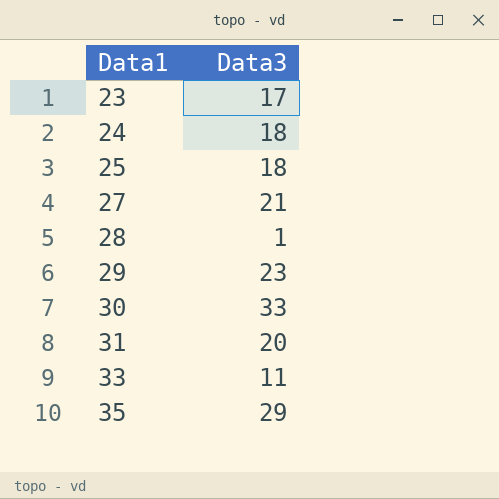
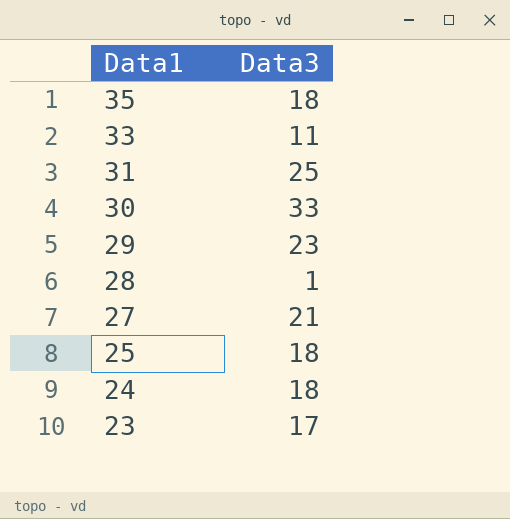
row order: Data1 ascending -> Data1 descending
35 | Data3: 29 -> 18
31 | Data3: 20 -> 25

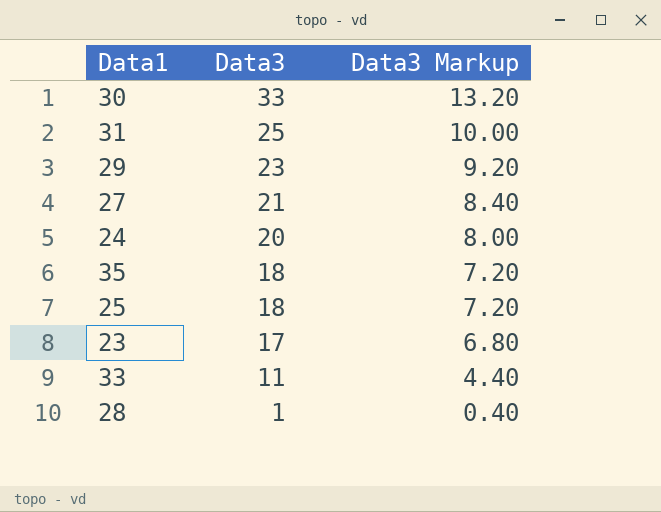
row order: Data1 descending -> Data3 descending
column Data3 Markup | formula: none -> [Data3] * 0.4
24 | Data3: 18 -> 20

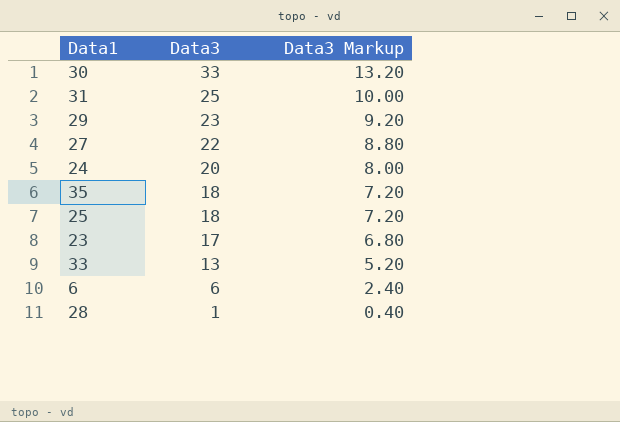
27 | Data3: 21 -> 22
27 | Data3 Markup: 8.40 -> 8.80
33 | Data3: 11 -> 13
33 | Data3 Markup: 4.40 -> 5.20
row 6: none -> 6 | 2.40

